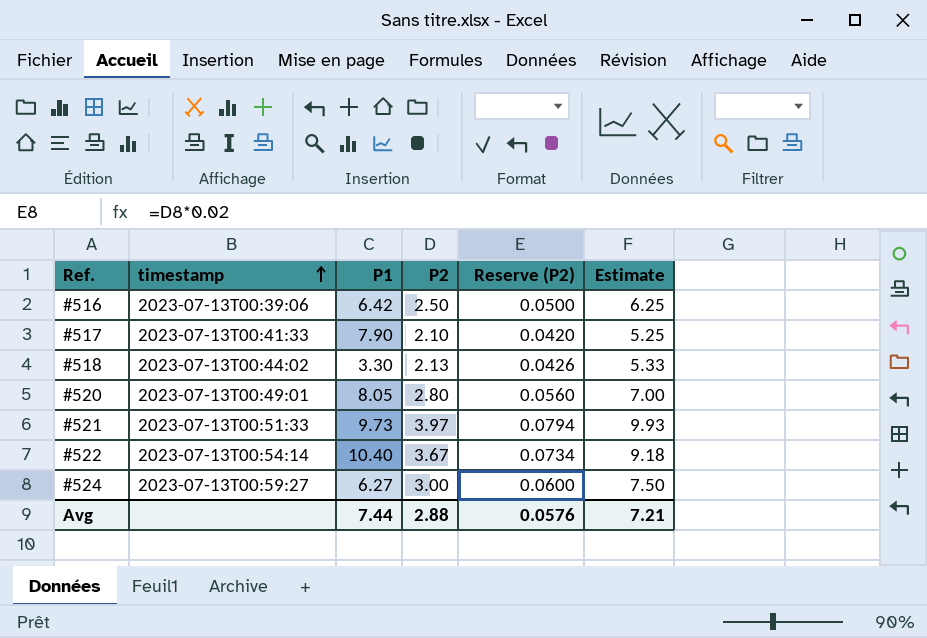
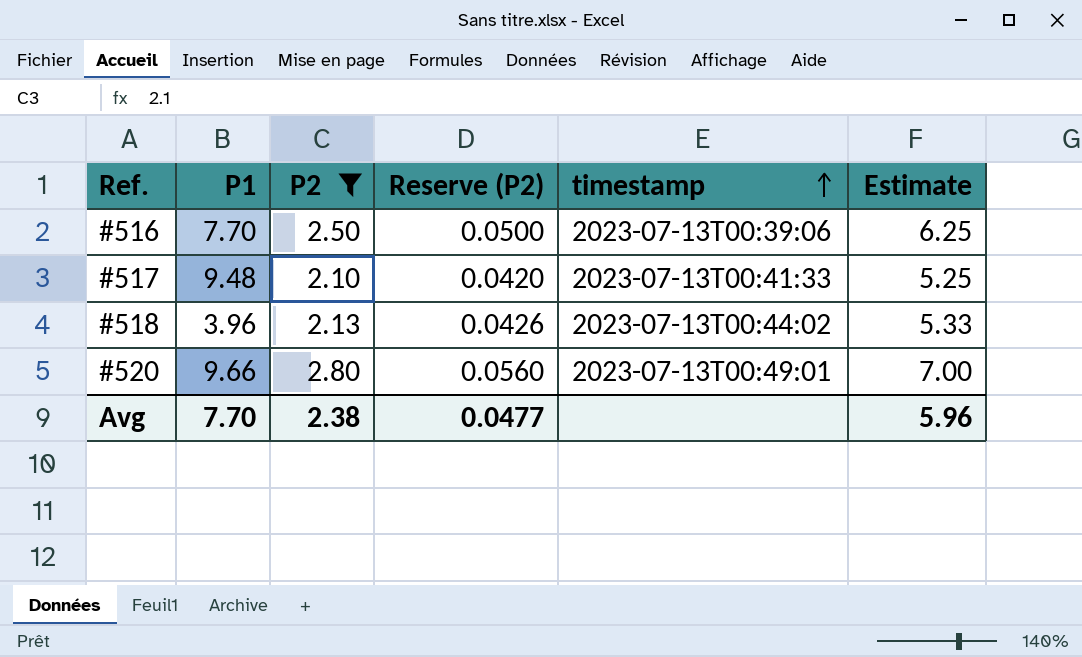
filter: none -> P2 <= 2.80
column timestamp | position: 2 -> 5
#516 | P1: 6.42 -> 7.70
#517 | P1: 7.90 -> 9.48
#518 | P1: 3.30 -> 3.96
#520 | P1: 8.05 -> 9.66
Avg | P1: 7.44 -> 7.70
Avg | P2: 2.88 -> 2.38
Avg | Reserve (P2): 0.0576 -> 0.0477
Avg | Estimate: 7.21 -> 5.96

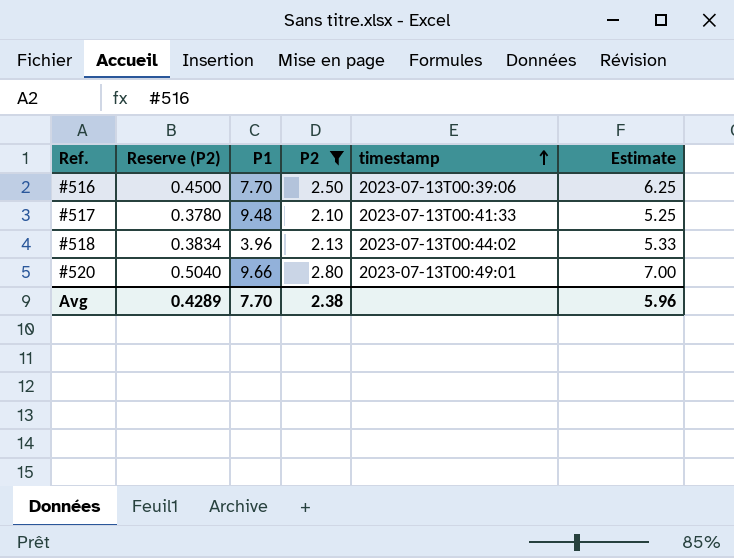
column Reserve (P2) | formula: [P2] * 0.02 -> [P2] * 0.18
column Reserve (P2) | position: 4 -> 2
Avg | Reserve (P2): 0.0477 -> 0.4289

